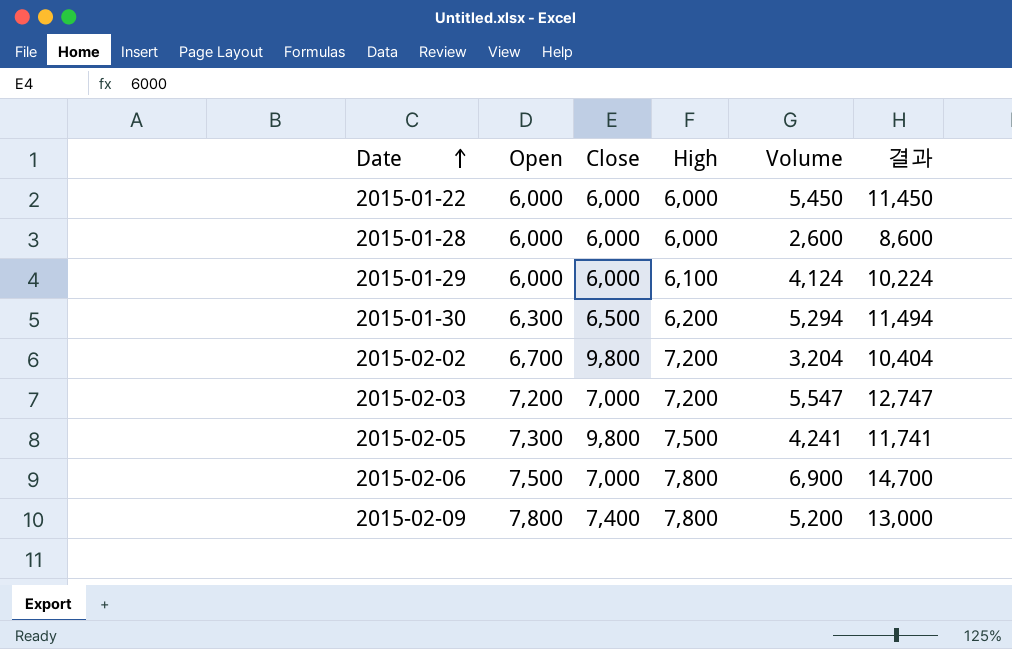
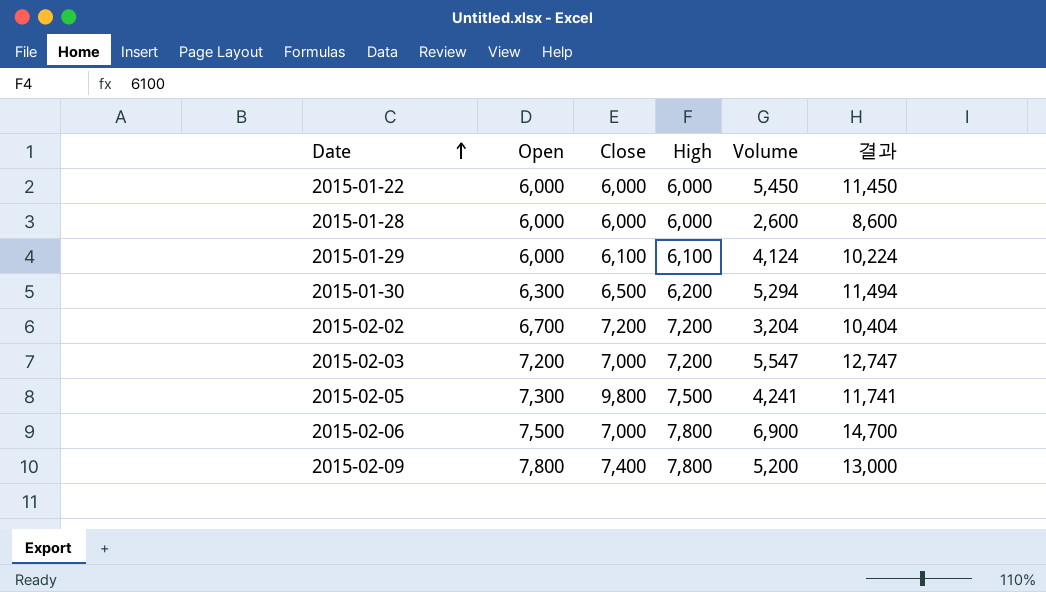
2015-01-29 | Close: 6,000 -> 6,100
2015-02-02 | Close: 9,800 -> 7,200

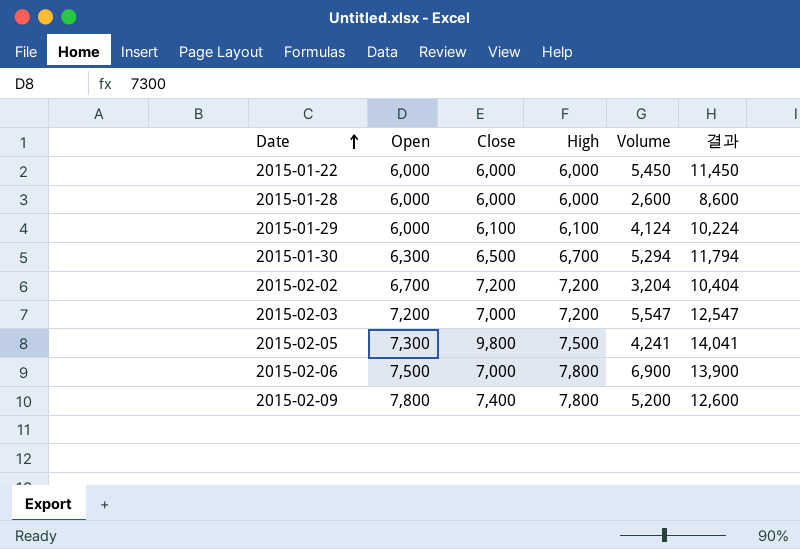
column 결과 | formula: [High] + [Volume] -> [Close] + [Volume]
2015-01-30 | High: 6,200 -> 6,700

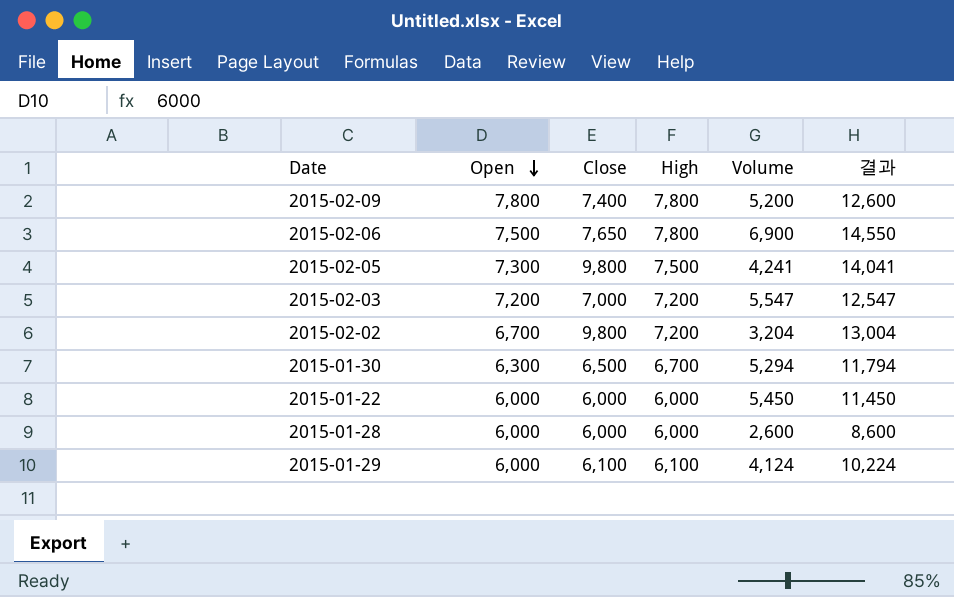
row order: Date ascending -> Open descending
2015-02-06 | Close: 7,000 -> 7,650
2015-02-06 | 결과: 13,900 -> 14,550
2015-02-02 | Close: 7,200 -> 9,800
2015-02-02 | 결과: 10,404 -> 13,004

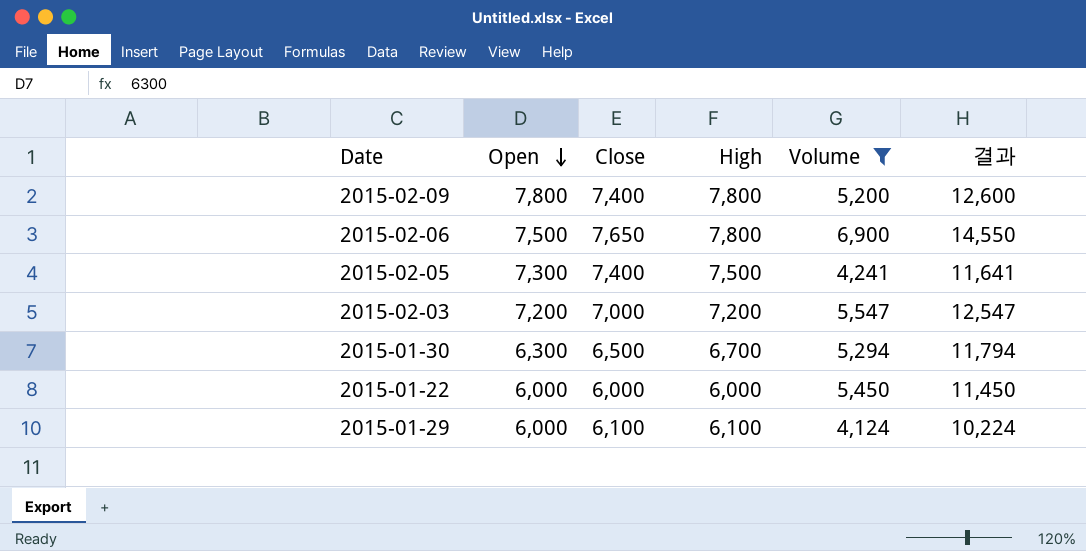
filter: none -> Volume >= 4,124
2015-02-05 | Close: 9,800 -> 7,400
2015-02-05 | 결과: 14,041 -> 11,641

